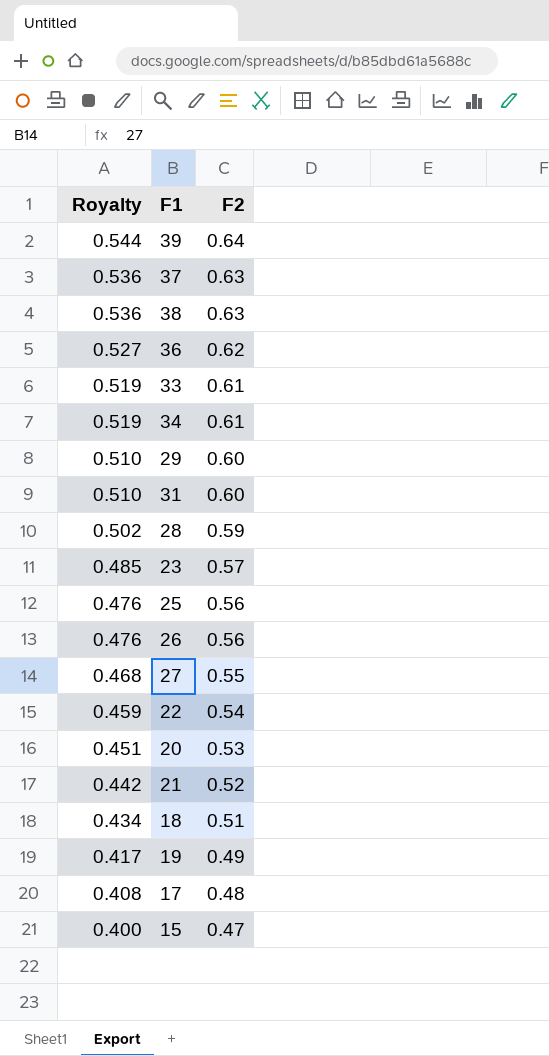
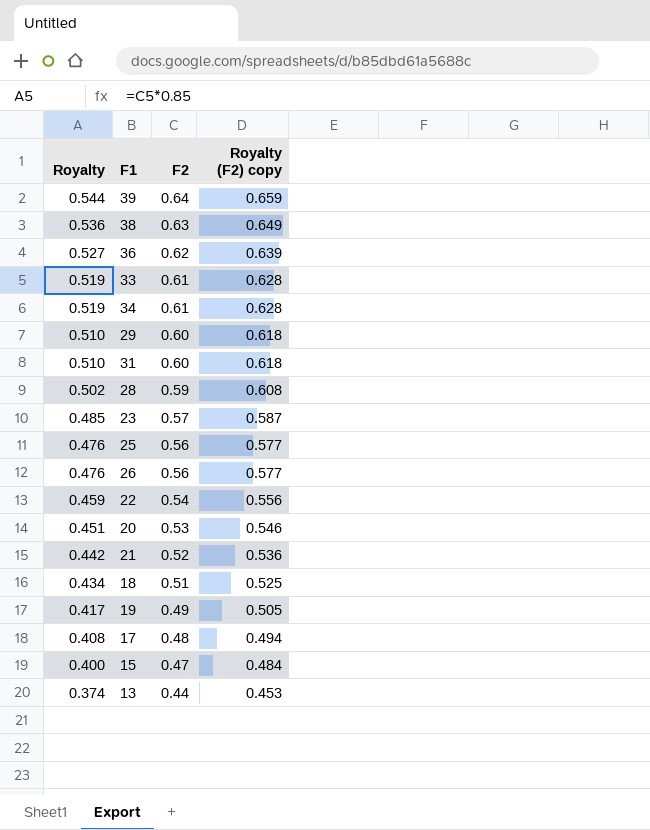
column Royalty (F2) copy | formula: none -> [F2] * 1.03
row 37: 0.536 | 0.63 -> none
row 27: 0.468 | 0.55 -> none
row 13: none -> 0.374 | 0.44 | 0.453

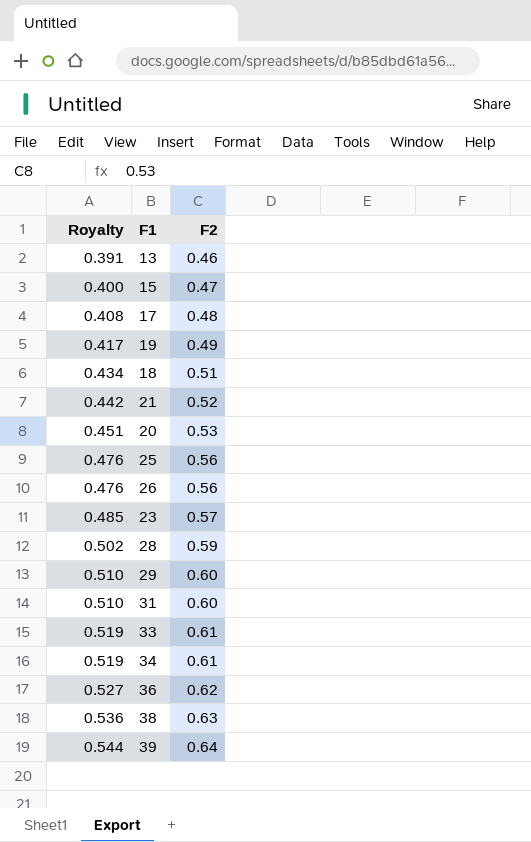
row order: Royalty descending -> Royalty ascending
column Royalty (F2) copy | formula: [F2] * 1.03 -> none
row 22: 0.459 | 0.54 | 0.556 -> none
13 | Royalty: 0.374 -> 0.391
13 | F2: 0.44 -> 0.46

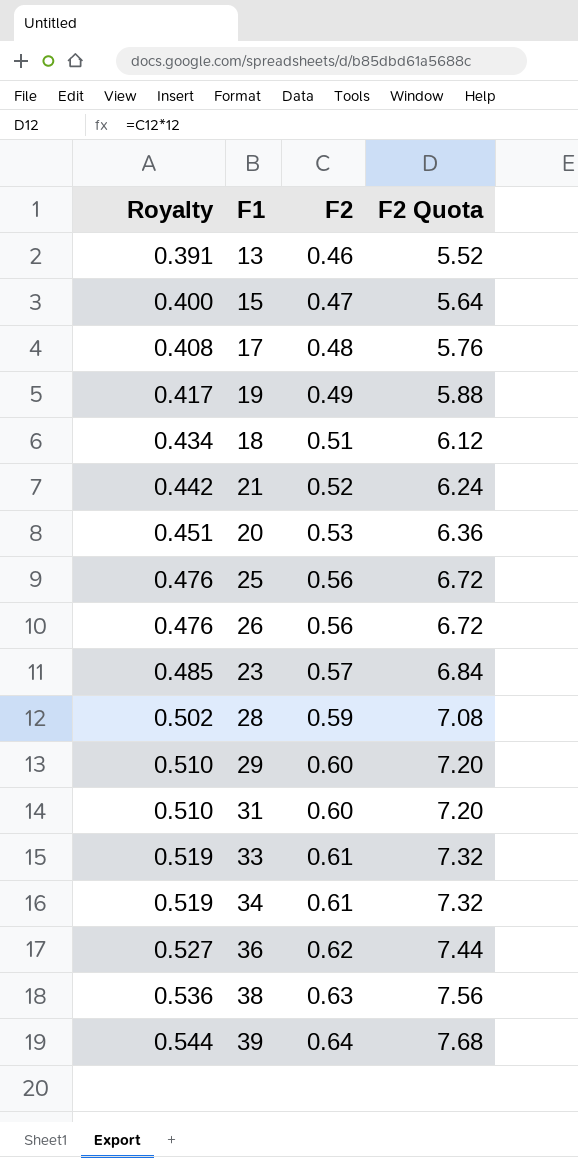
column F2 Quota | formula: none -> [F2] * 12

